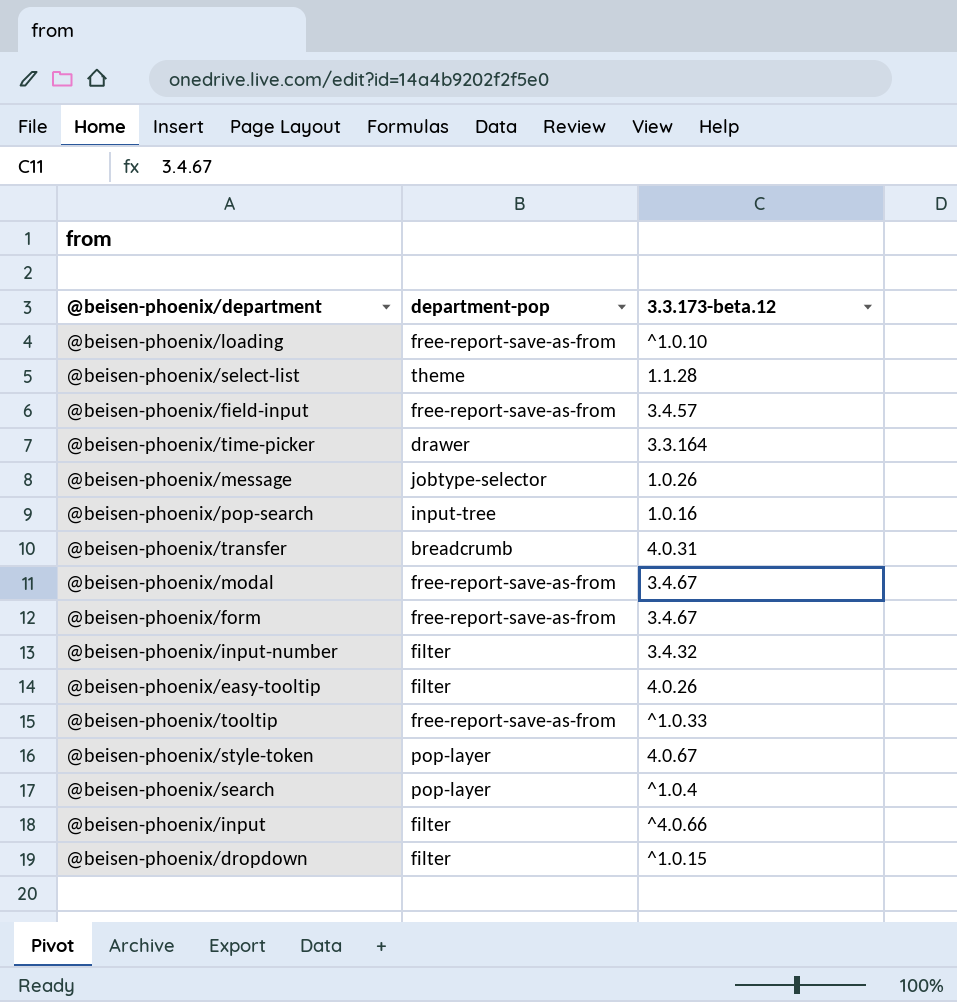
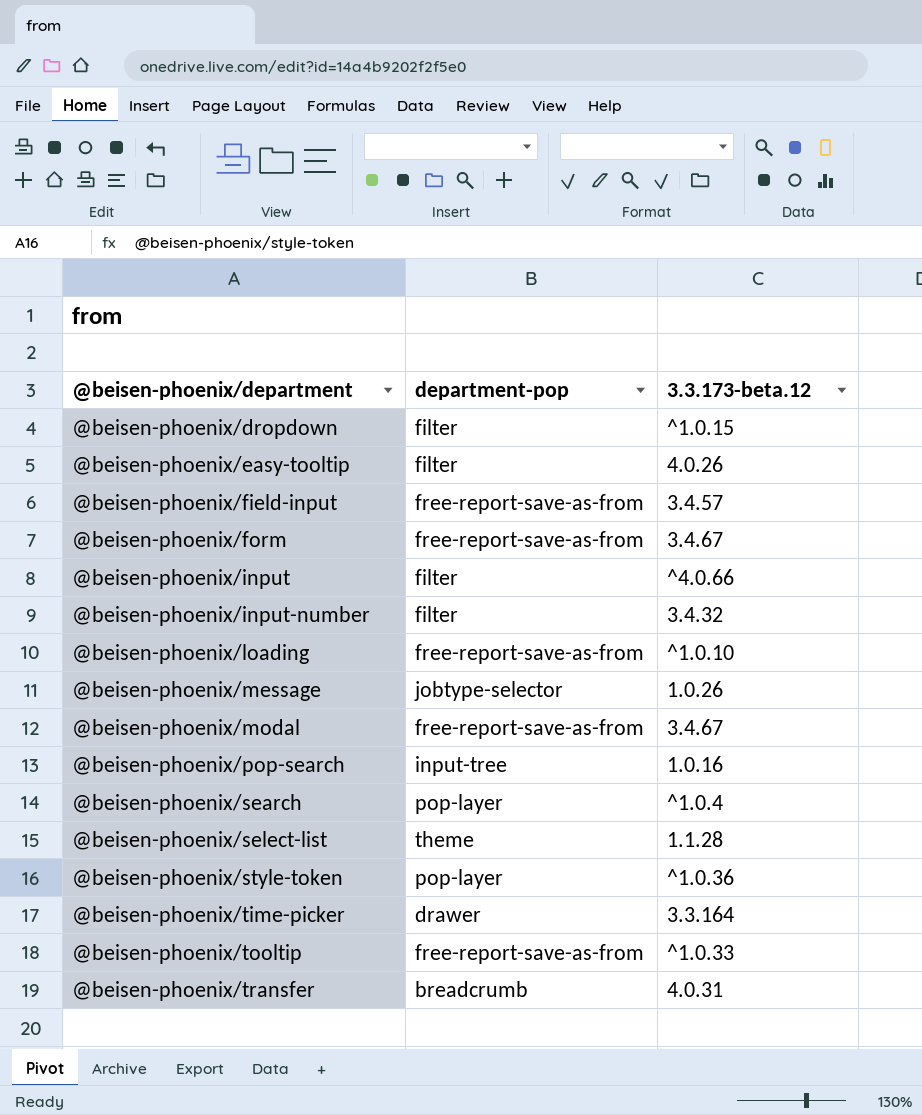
row order: none -> @beisen-phoenix/department ascending
@beisen-phoenix/style-token | 3.3.173-beta.12: 4.0.67 -> ^1.0.36

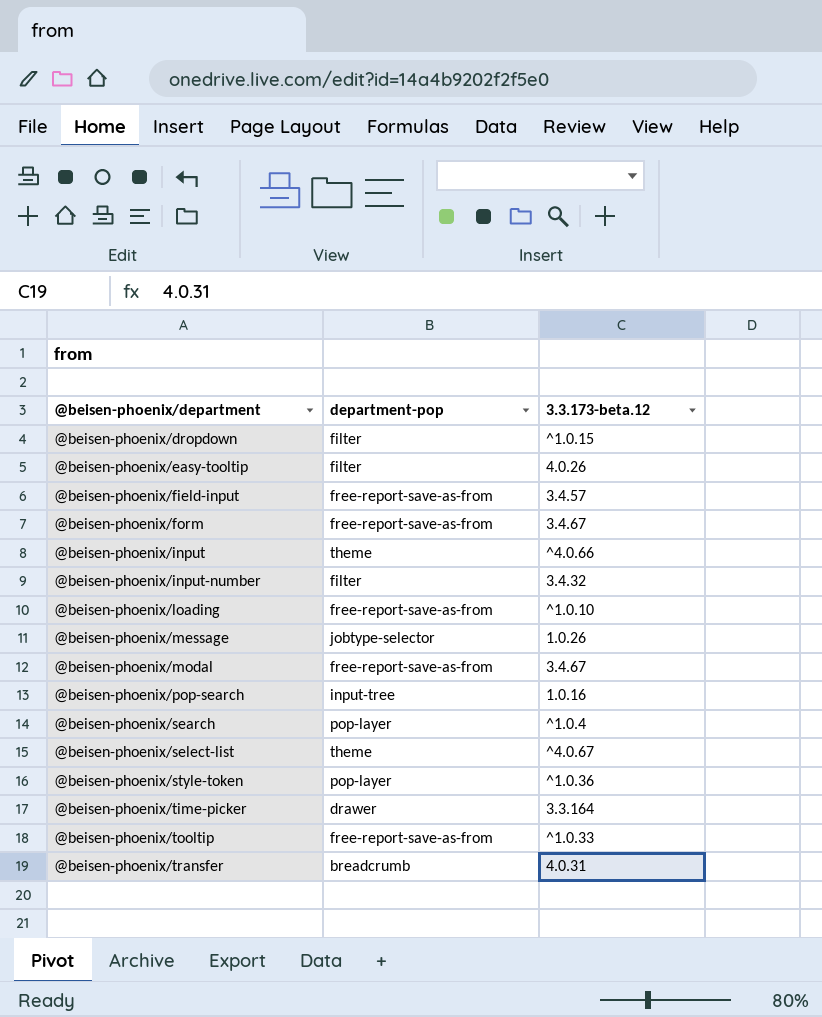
@beisen-phoenix/input | department-pop: filter -> theme
@beisen-phoenix/select-list | 3.3.173-beta.12: 1.1.28 -> ^4.0.67

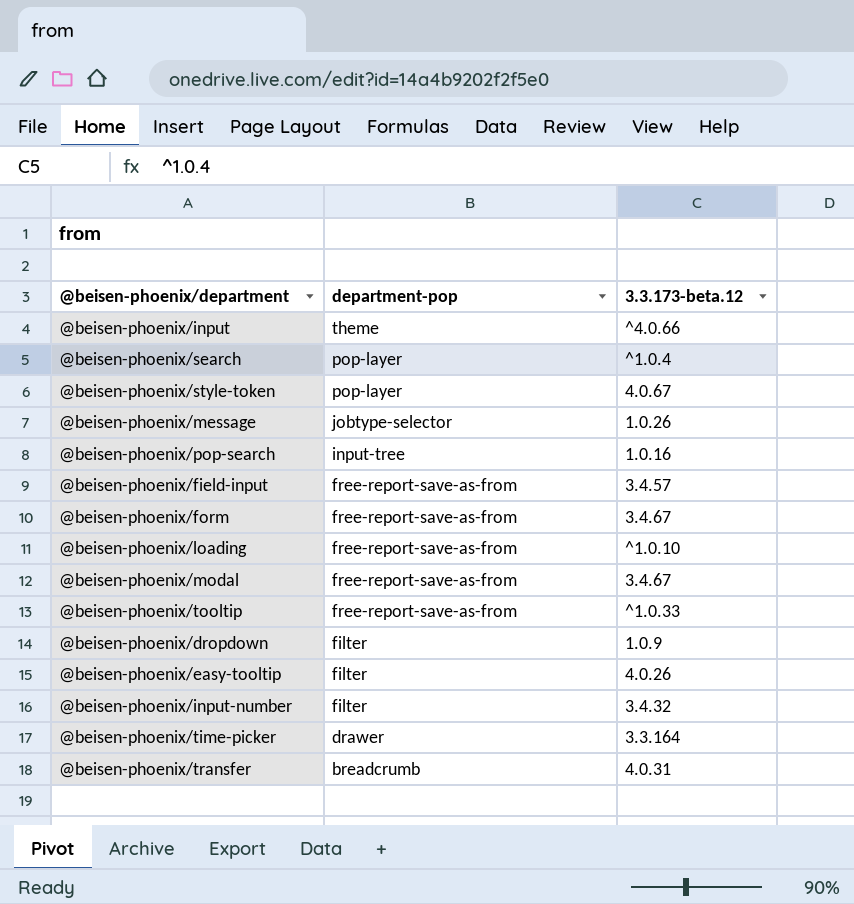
row order: @beisen-phoenix/department ascending -> department-pop descending
row @beisen-phoenix/select-list: theme | ^4.0.67 -> none
@beisen-phoenix/style-token | 3.3.173-beta.12: ^1.0.36 -> 4.0.67
@beisen-phoenix/dropdown | 3.3.173-beta.12: ^1.0.15 -> 1.0.9

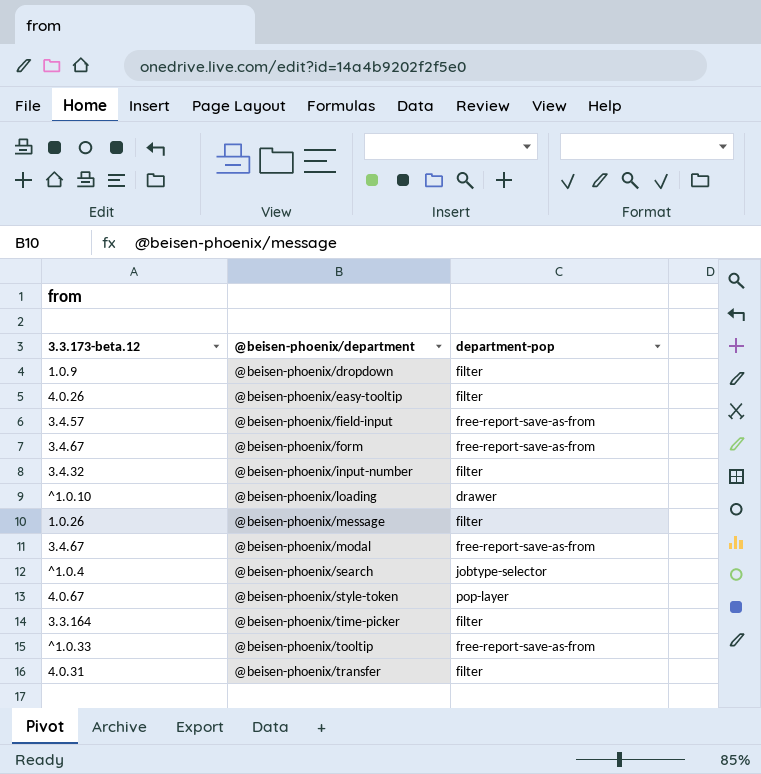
row order: department-pop descending -> @beisen-phoenix/department ascending
column 3.3.173-beta.12 | position: 3 -> 1
row @beisen-phoenix/input: theme | ^4.0.66 -> none
row @beisen-phoenix/pop-search: input-tree | 1.0.16 -> none
@beisen-phoenix/loading | department-pop: free-report-save-as-from -> drawer
@beisen-phoenix/message | department-pop: jobtype-selector -> filter
@beisen-phoenix/search | department-pop: pop-layer -> jobtype-selector
@beisen-phoenix/time-picker | department-pop: drawer -> filter
@beisen-phoenix/transfer | department-pop: breadcrumb -> filter

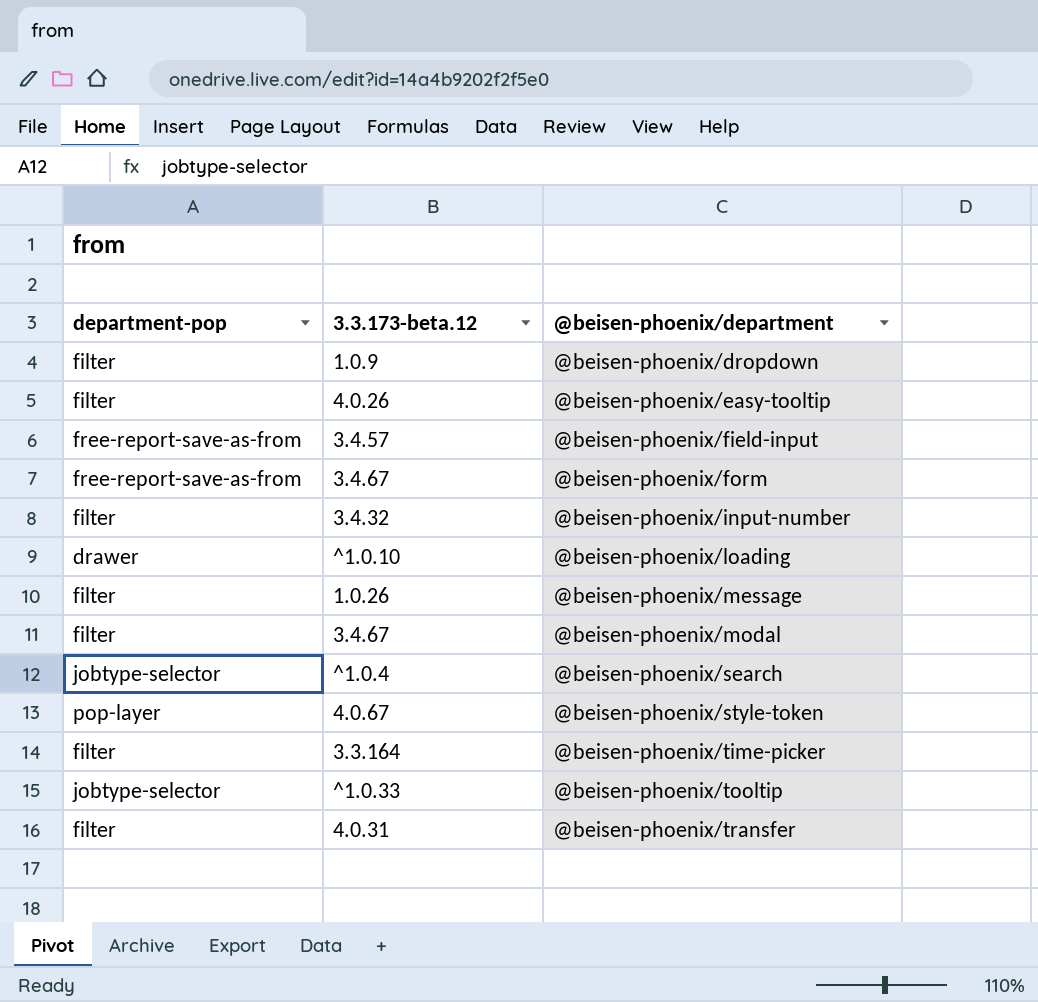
column department-pop | position: 3 -> 1
@beisen-phoenix/modal | department-pop: free-report-save-as-from -> filter
@beisen-phoenix/tooltip | department-pop: free-report-save-as-from -> jobtype-selector

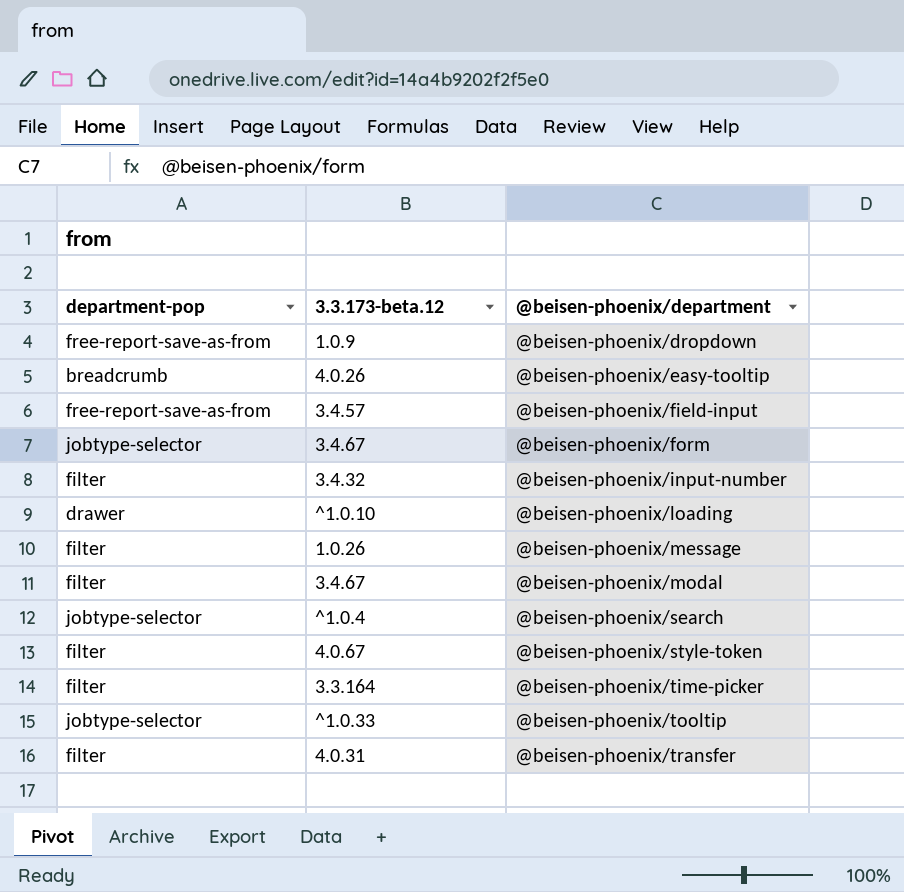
@beisen-phoenix/dropdown | department-pop: filter -> free-report-save-as-from
@beisen-phoenix/easy-tooltip | department-pop: filter -> breadcrumb
@beisen-phoenix/form | department-pop: free-report-save-as-from -> jobtype-selector
@beisen-phoenix/style-token | department-pop: pop-layer -> filter

